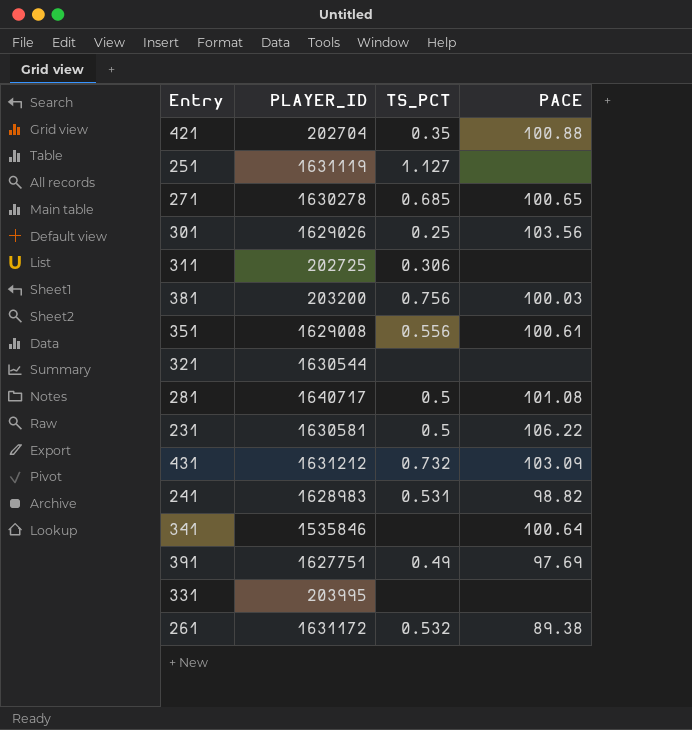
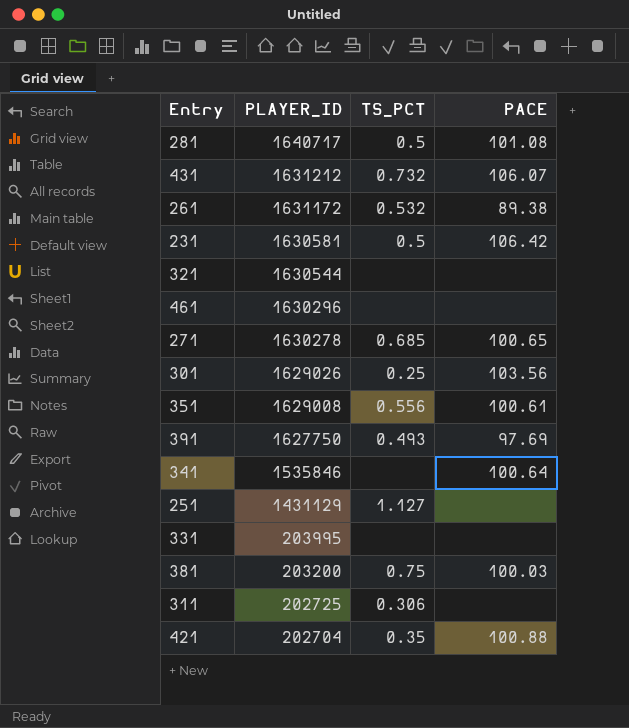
row order: none -> PLAYER_ID descending
row 241: 1628983 | 0.531 | 98.82 -> none
431 | PACE: 103.09 -> 106.07
231 | PACE: 106.22 -> 106.42
row 461: none -> 1630296 | none | none
391 | PLAYER_ID: 1627751 -> 1627750
391 | TS_PCT: 0.49 -> 0.493
251 | PLAYER_ID: 1631119 -> 1431129
381 | TS_PCT: 0.756 -> 0.75

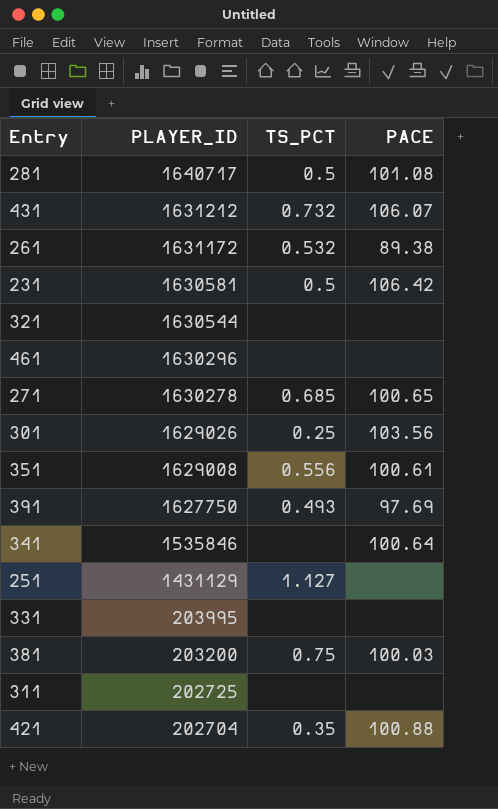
311 | TS_PCT: 0.306 -> none

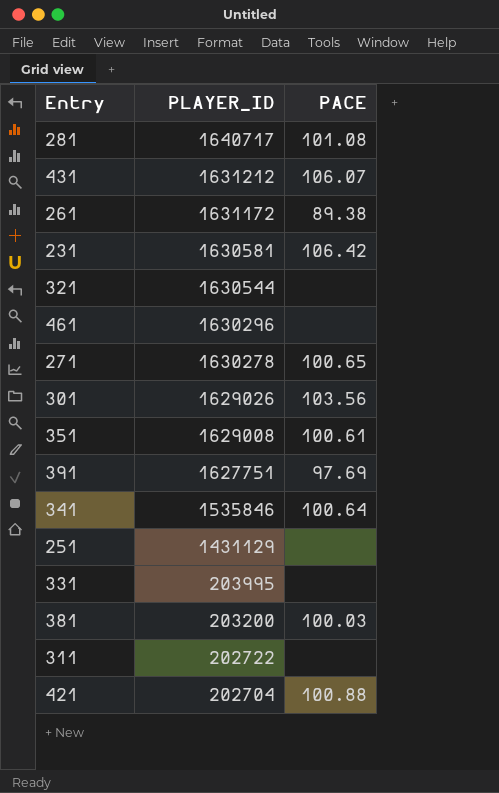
column TS_PCT | position: 3 -> none
391 | PLAYER_ID: 1627750 -> 1627751
311 | PLAYER_ID: 202725 -> 202722

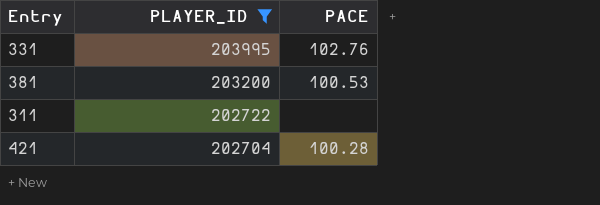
filter: none -> PLAYER_ID <= 203995
331 | PACE: none -> 102.76
381 | PACE: 100.03 -> 100.53
421 | PACE: 100.88 -> 100.28

